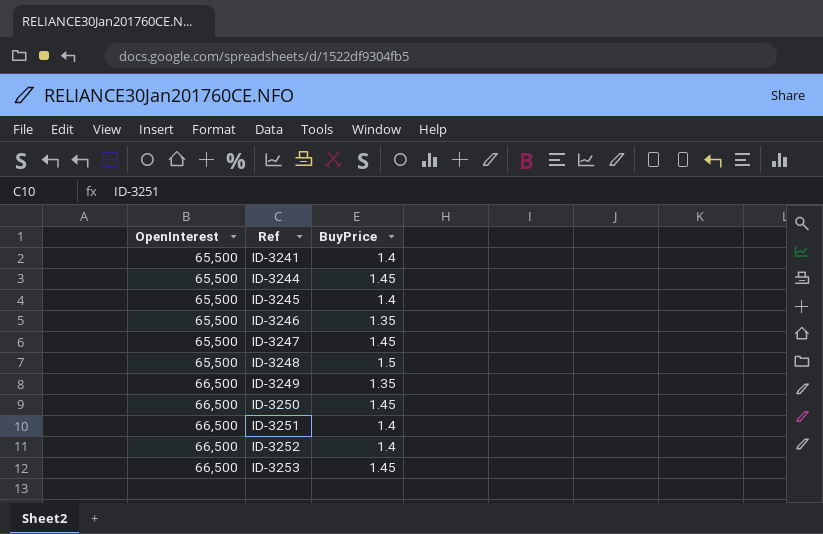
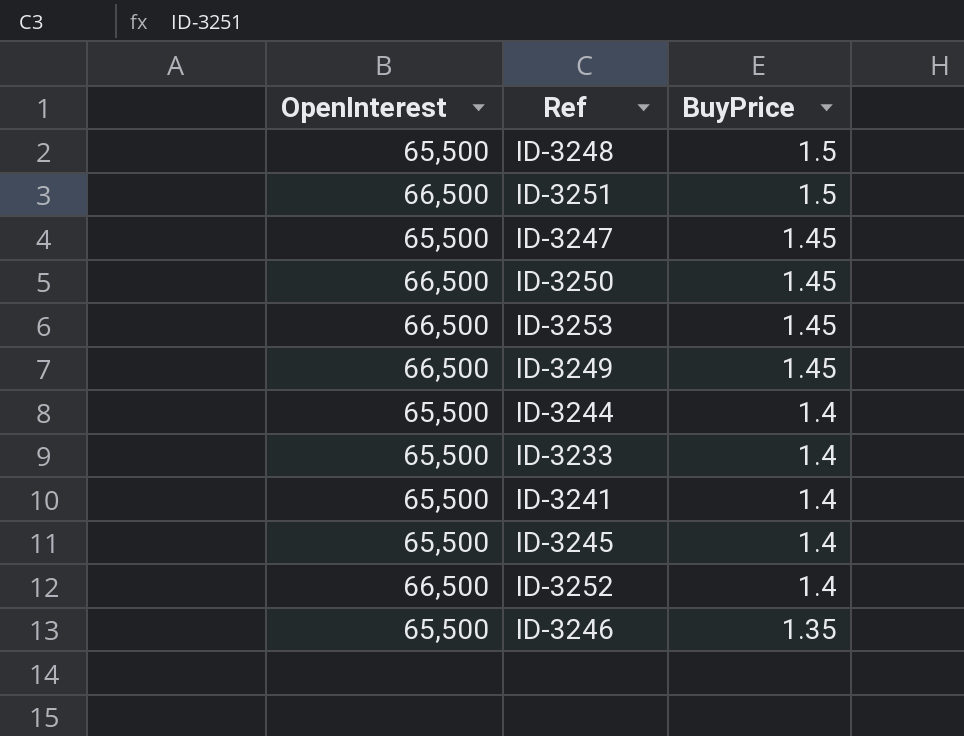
row order: OpenInterest ascending -> BuyPrice descending
ID-3251 | BuyPrice: 1.4 -> 1.5
ID-3249 | BuyPrice: 1.35 -> 1.45
ID-3244 | BuyPrice: 1.45 -> 1.4
row ID-3233: none -> 65,500 | 1.4

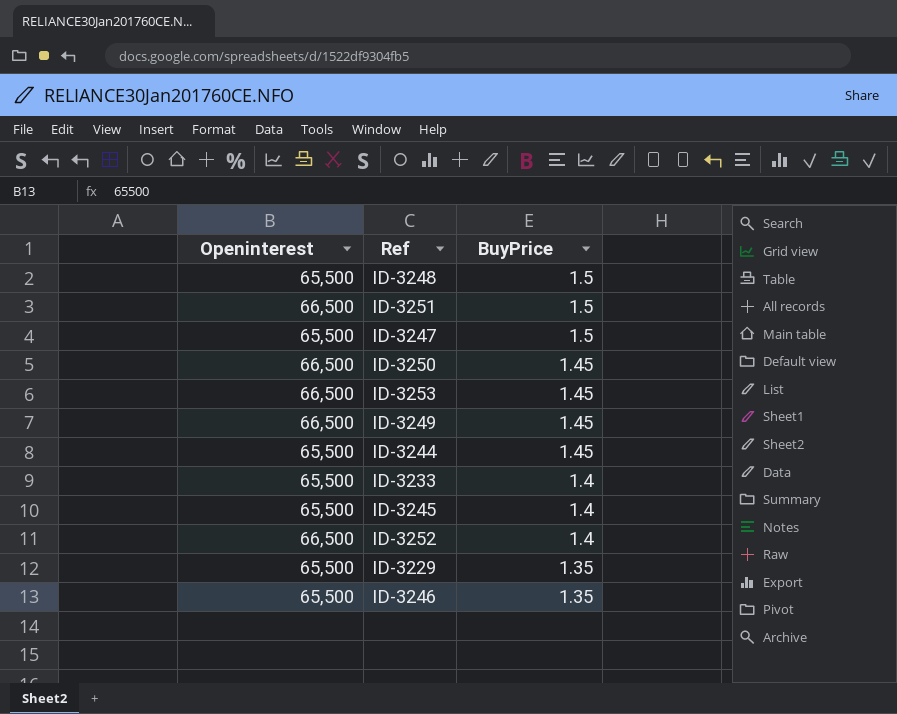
column name: OpenInterest -> Openinterest
row ID-3241: 65,500 | 1.4 -> none
ID-3247 | BuyPrice: 1.45 -> 1.5
ID-3244 | BuyPrice: 1.4 -> 1.45
row ID-3229: none -> 65,500 | 1.35

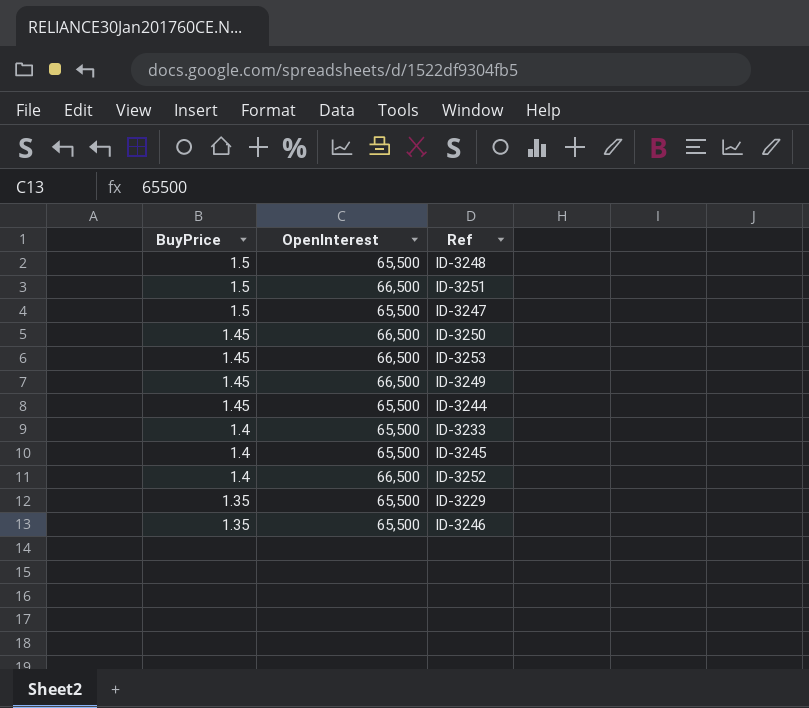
column BuyPrice | position: 3 -> 1
column name: Openinterest -> OpenInterest

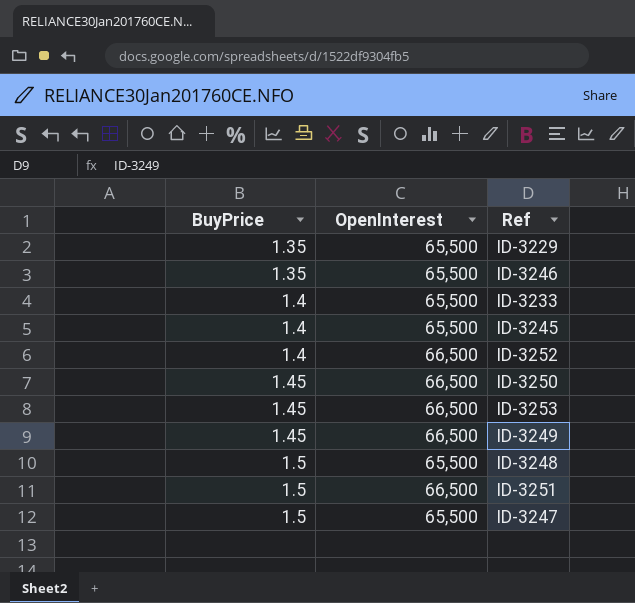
row order: BuyPrice descending -> BuyPrice ascending
row ID-3244: 1.45 | 65,500 -> none

